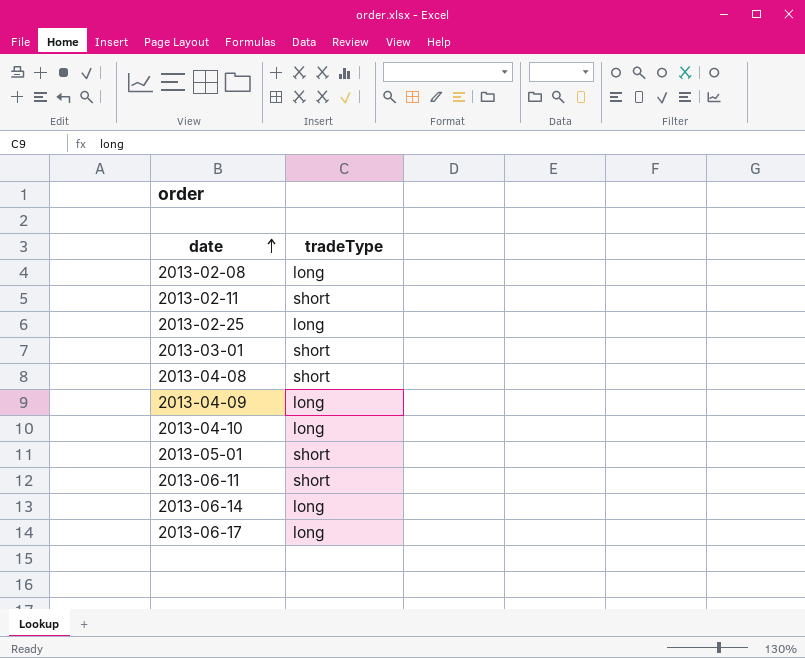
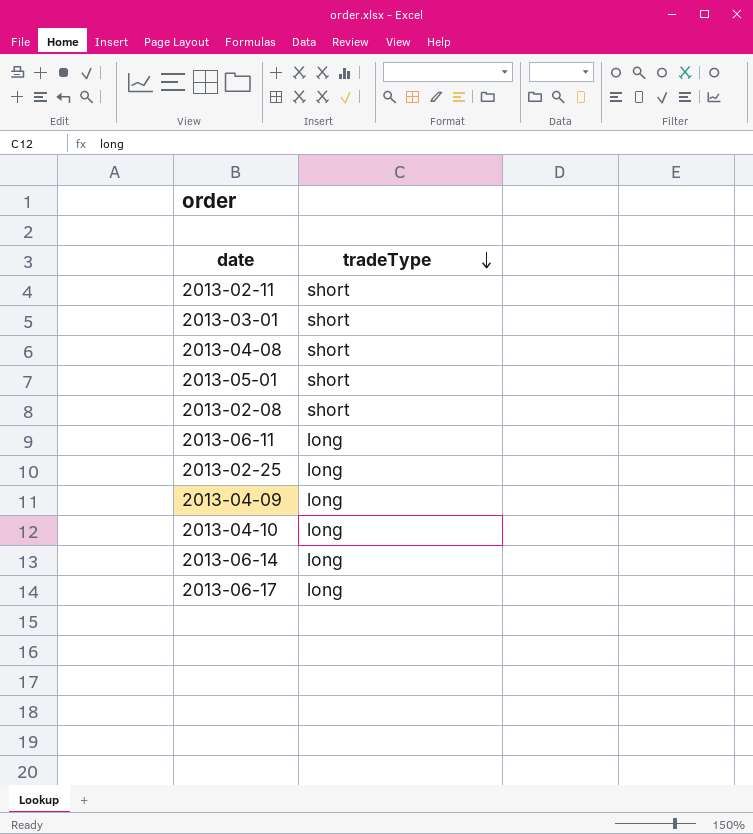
row order: date ascending -> tradeType descending
2013-02-08 | tradeType: long -> short
2013-06-11 | tradeType: short -> long

